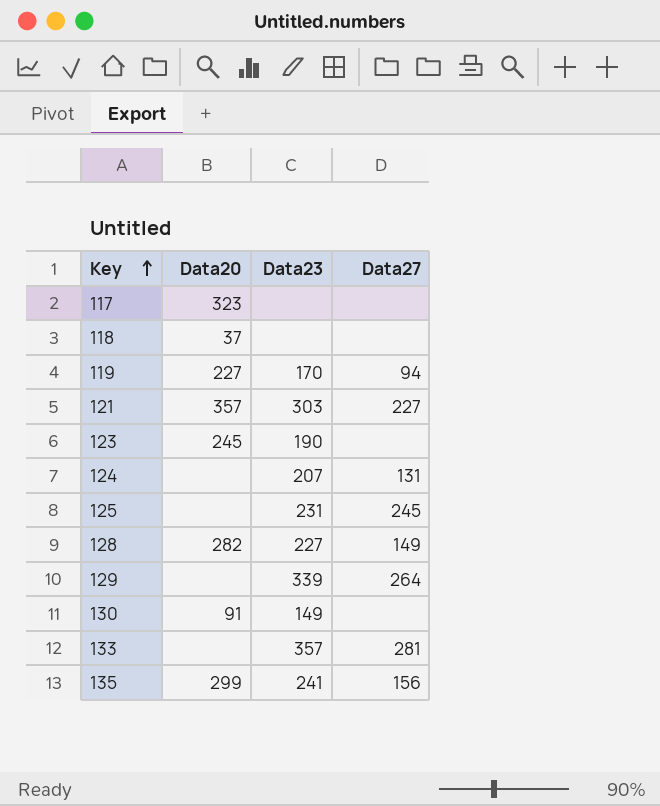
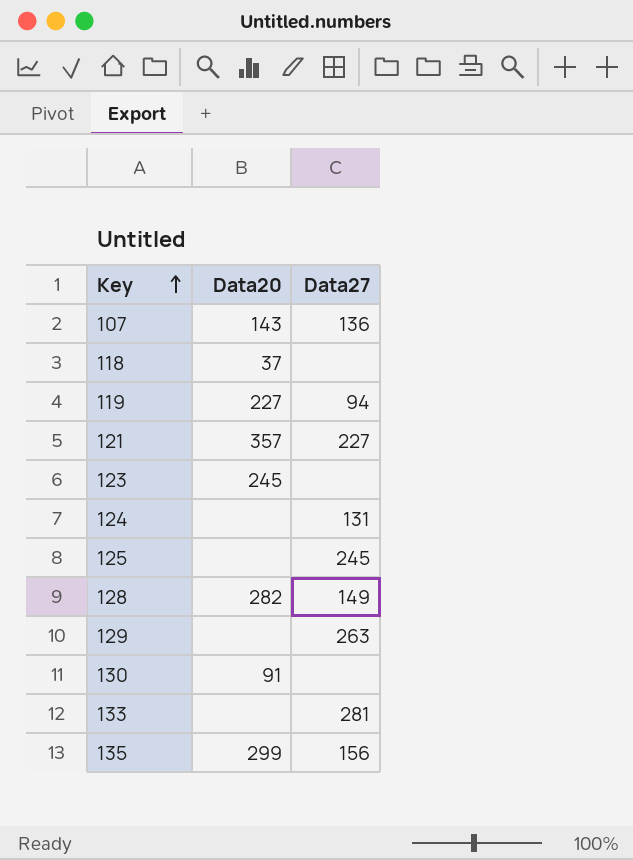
column Data23 | position: 3 -> none
row 117: 323 | none | none -> none
row 107: none -> 143 | 136
129 | Data27: 264 -> 263

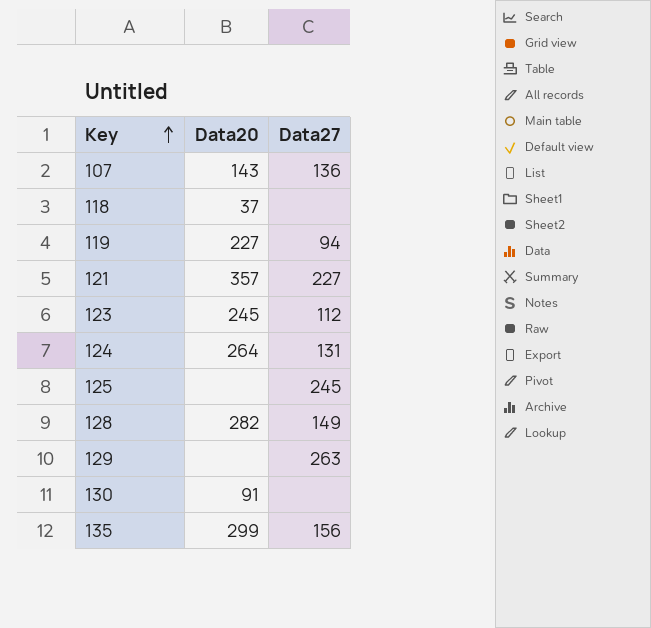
row 133: none | 281 -> none
123 | Data27: none -> 112
124 | Data20: none -> 264

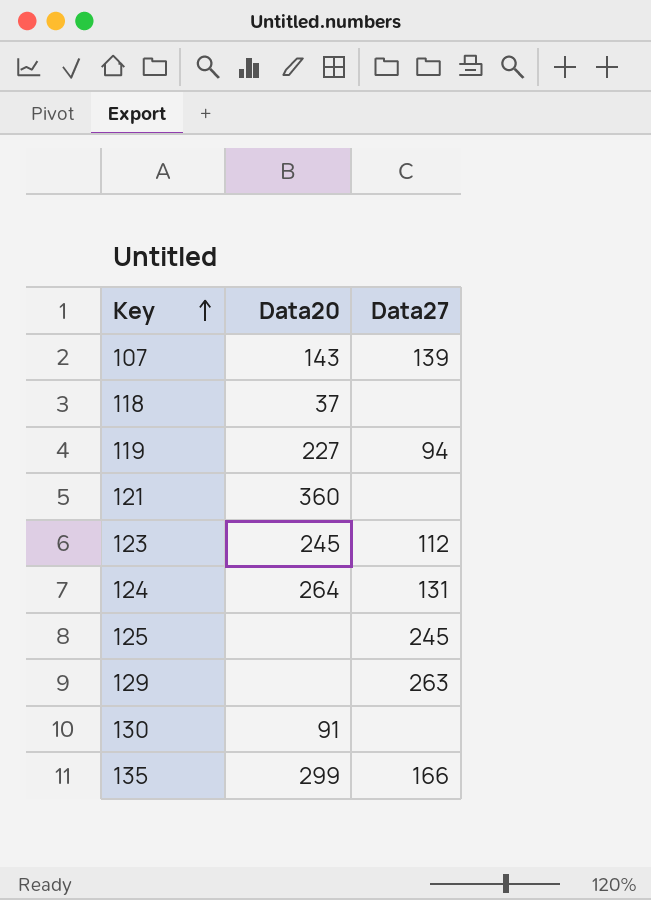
row 128: 282 | 149 -> none
107 | Data27: 136 -> 139
121 | Data20: 357 -> 360
121 | Data27: 227 -> none
135 | Data27: 156 -> 166

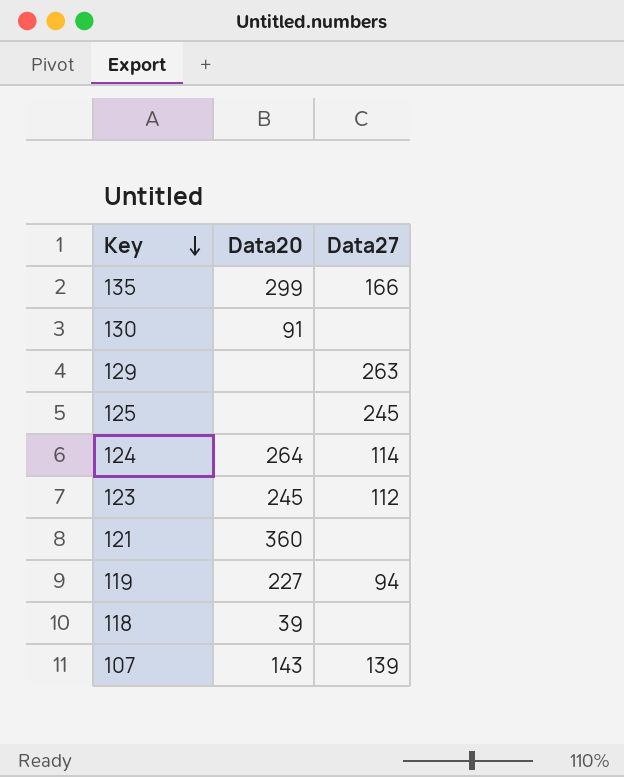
row order: Key ascending -> Key descending
124 | Data27: 131 -> 114
118 | Data20: 37 -> 39

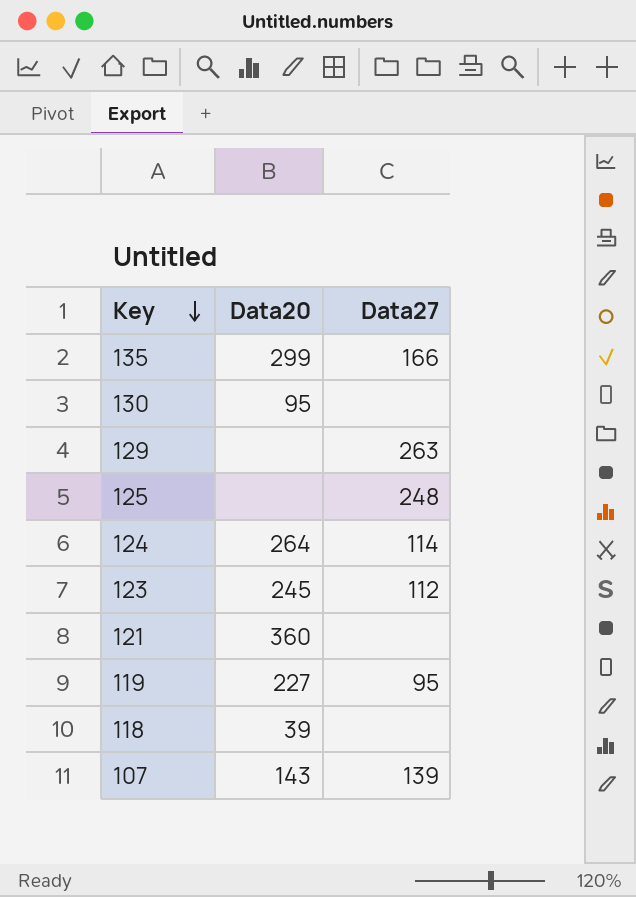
130 | Data20: 91 -> 95
125 | Data27: 245 -> 248
119 | Data27: 94 -> 95

